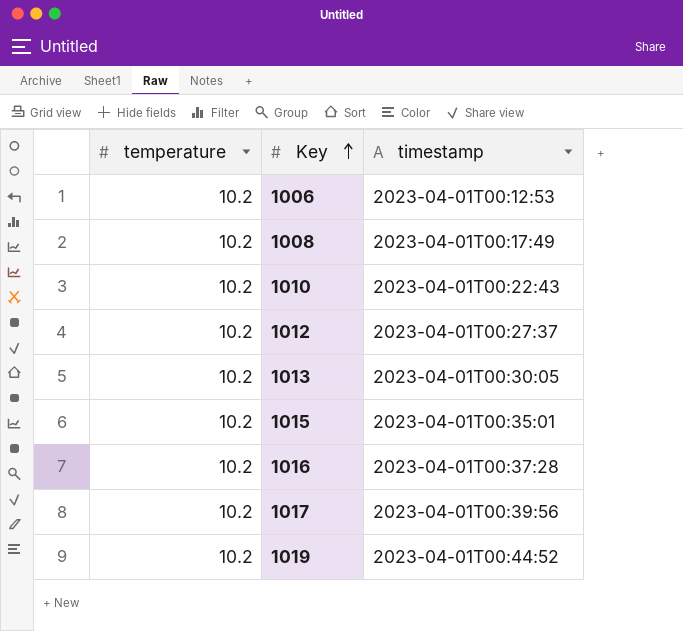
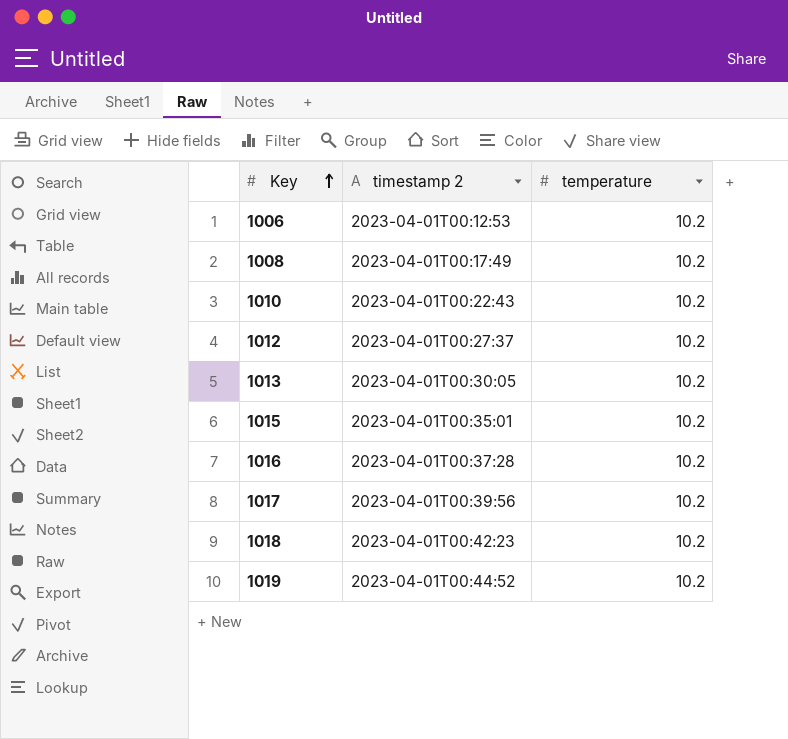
column name: timestamp -> timestamp 2
column temperature | position: 1 -> 3
row 1018: none -> 2023-04-01T00:42:23 | 10.2

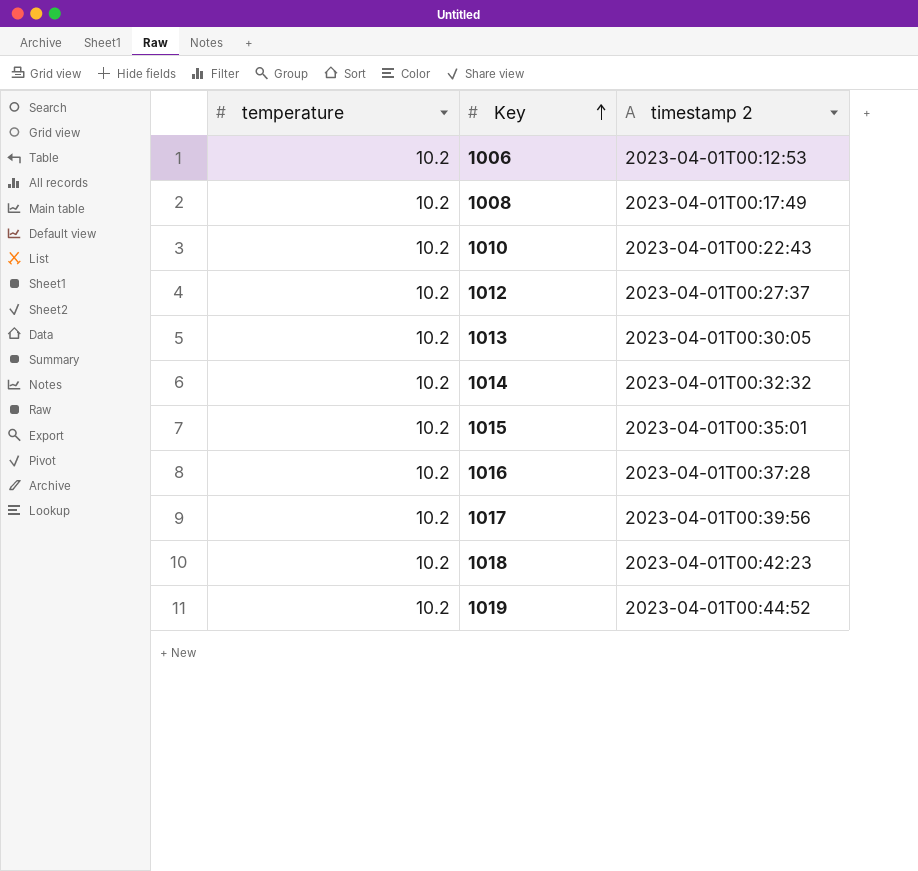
column temperature | position: 3 -> 1
row 1014: none -> 10.2 | 2023-04-01T00:32:32

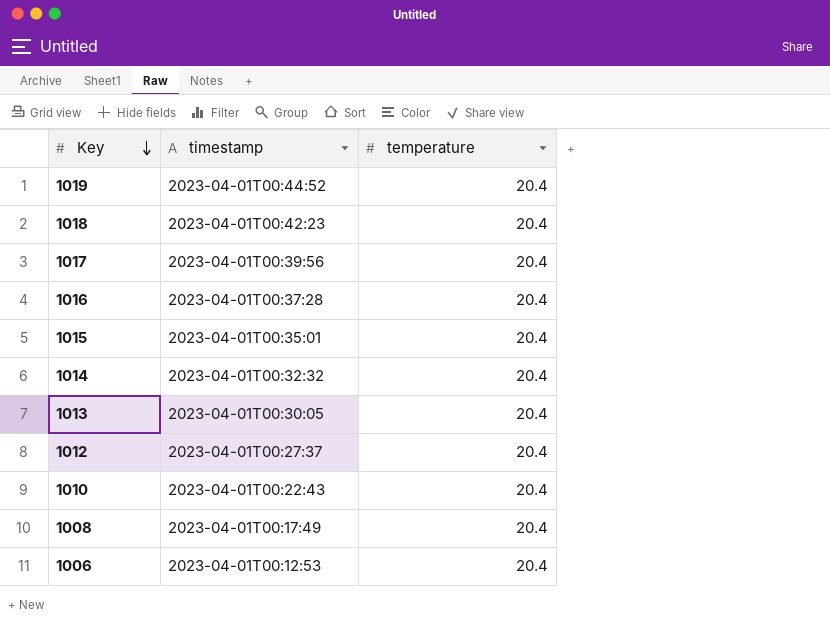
row order: Key ascending -> Key descending
column name: timestamp 2 -> timestamp
column temperature | position: 1 -> 3
1019 | temperature: 10.2 -> 20.4
1018 | temperature: 10.2 -> 20.4
1017 | temperature: 10.2 -> 20.4
1016 | temperature: 10.2 -> 20.4
1015 | temperature: 10.2 -> 20.4
1014 | temperature: 10.2 -> 20.4
1013 | temperature: 10.2 -> 20.4
1012 | temperature: 10.2 -> 20.4
1010 | temperature: 10.2 -> 20.4
1008 | temperature: 10.2 -> 20.4
1006 | temperature: 10.2 -> 20.4

